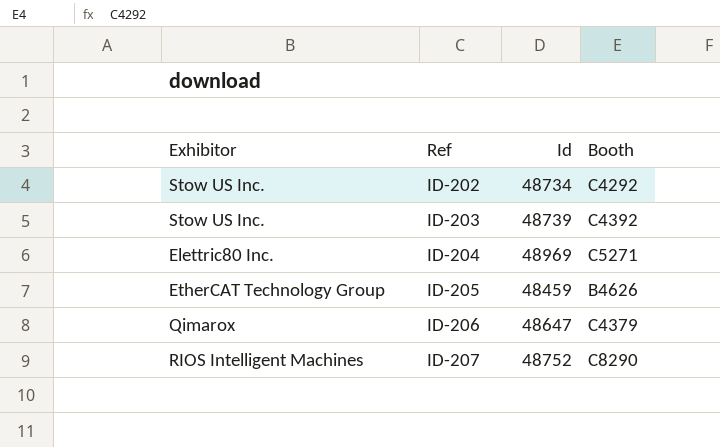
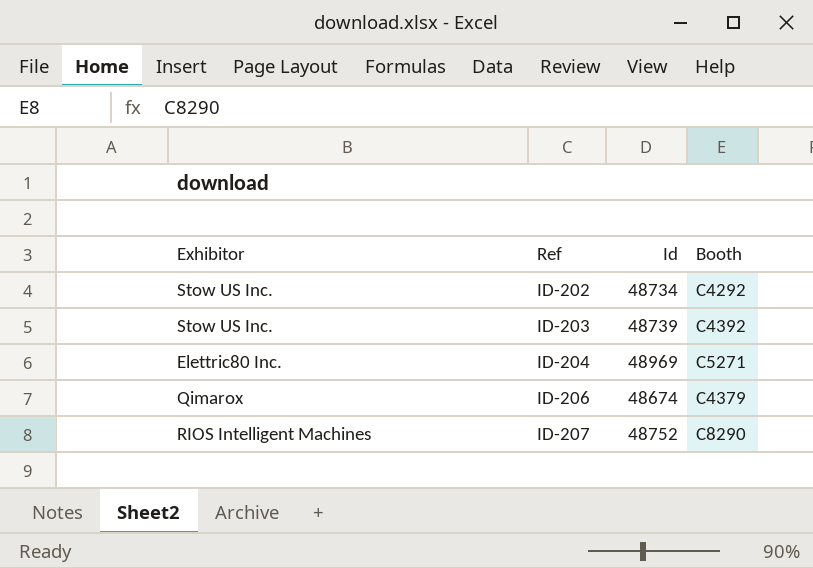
row ID-205: EtherCAT Technology Group | 48459 | B4626 -> none
ID-206 | Id: 48647 -> 48674

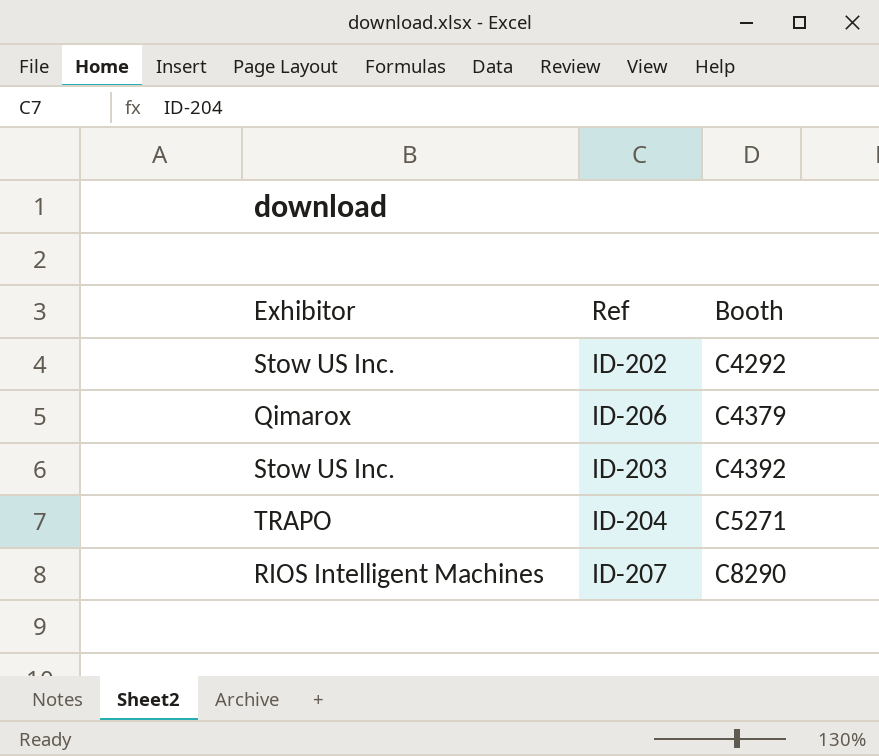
row order: Ref ascending -> Booth ascending
column Id | position: 3 -> none
ID-204 | Exhibitor: Elettric80 Inc. -> TRAPO

